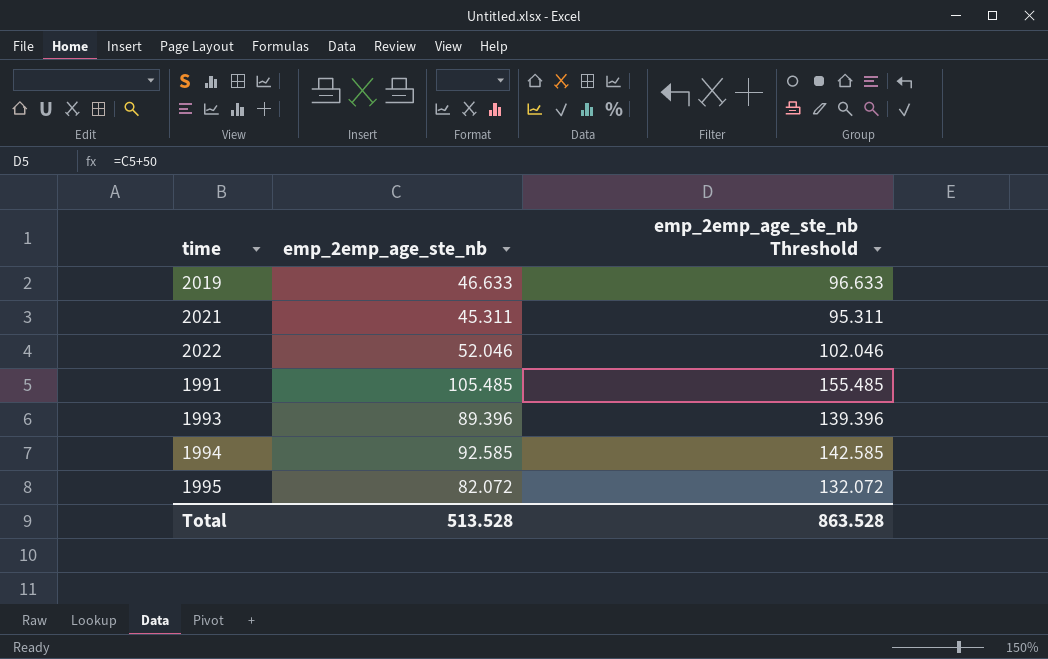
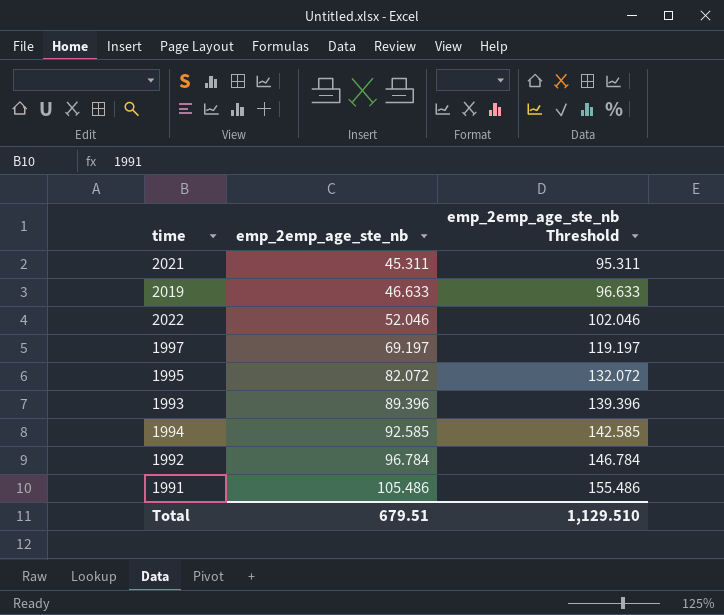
row order: none -> emp_2emp_age_ste_nb ascending
row 1997: none -> 69.197 | 119.197
row 1992: none -> 96.784 | 146.784
1991 | emp_2emp_age_ste_nb: 105.485 -> 105.486
1991 | emp_2emp_age_ste_nb Threshold: 155.485 -> 155.486
Total | emp_2emp_age_ste_nb: 513.528 -> 679.51
Total | emp_2emp_age_ste_nb Threshold: 863.528 -> 1,129.510

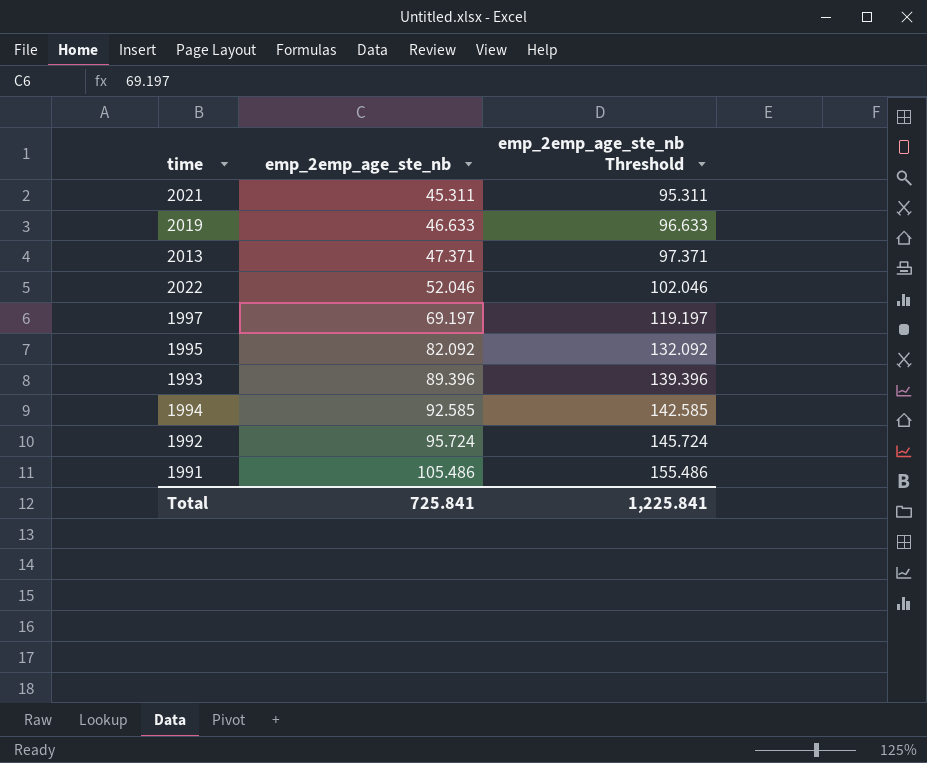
row 2013: none -> 47.371 | 97.371
1995 | emp_2emp_age_ste_nb: 82.072 -> 82.092
1995 | emp_2emp_age_ste_nb Threshold: 132.072 -> 132.092
1992 | emp_2emp_age_ste_nb: 96.784 -> 95.724
1992 | emp_2emp_age_ste_nb Threshold: 146.784 -> 145.724
Total | emp_2emp_age_ste_nb: 679.51 -> 725.841
Total | emp_2emp_age_ste_nb Threshold: 1,129.510 -> 1,225.841

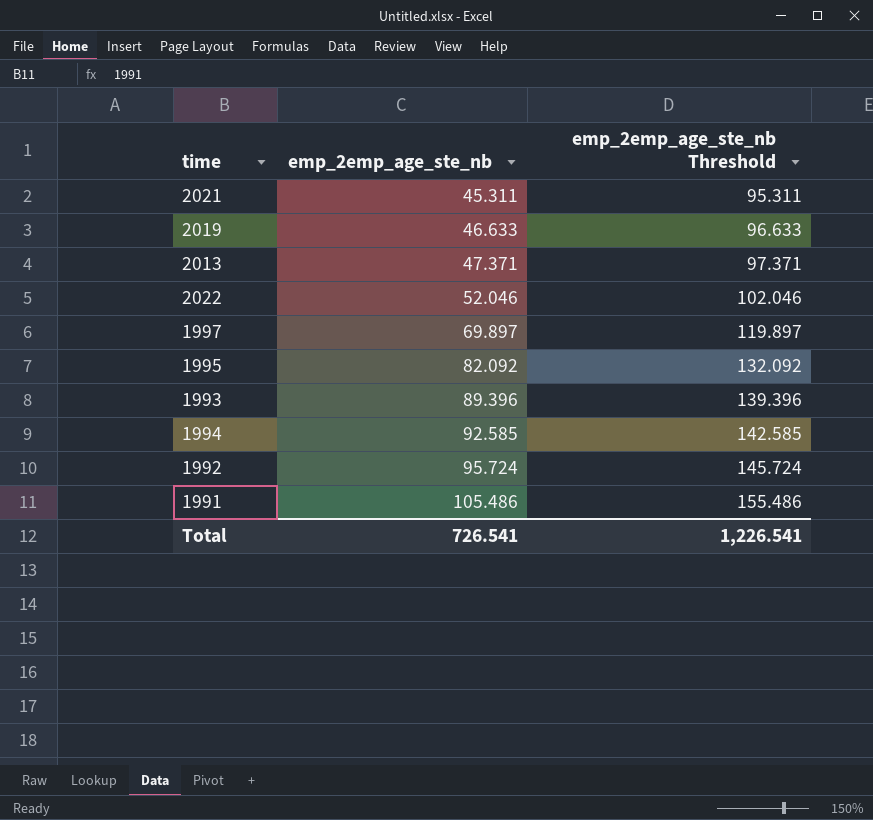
1997 | emp_2emp_age_ste_nb: 69.197 -> 69.897
1997 | emp_2emp_age_ste_nb Threshold: 119.197 -> 119.897
Total | emp_2emp_age_ste_nb: 725.841 -> 726.541
Total | emp_2emp_age_ste_nb Threshold: 1,225.841 -> 1,226.541

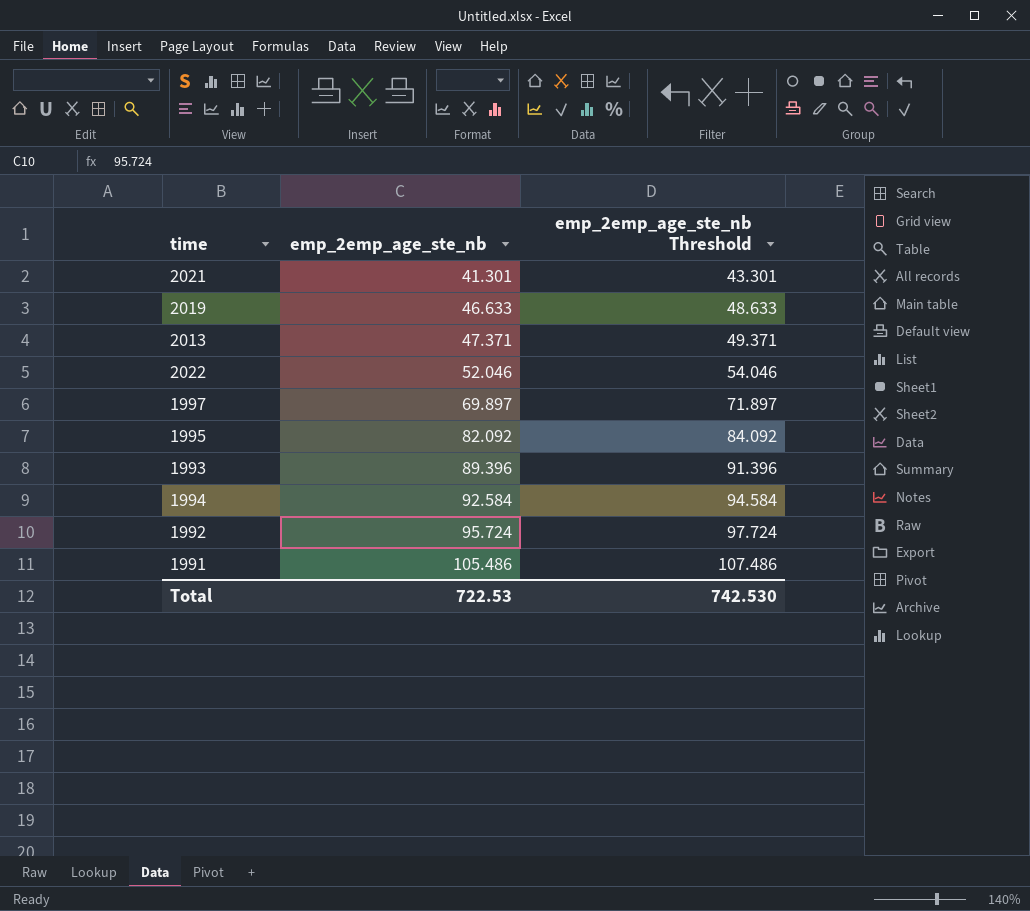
column emp_2emp_age_ste_nb Threshold | formula: [emp_2emp_age_ste_nb] + 50 -> [emp_2emp_age_ste_nb] + 2
2021 | emp_2emp_age_ste_nb: 45.311 -> 41.301
1994 | emp_2emp_age_ste_nb: 92.585 -> 92.584
Total | emp_2emp_age_ste_nb: 726.541 -> 722.53
Total | emp_2emp_age_ste_nb Threshold: 1,226.541 -> 742.530

